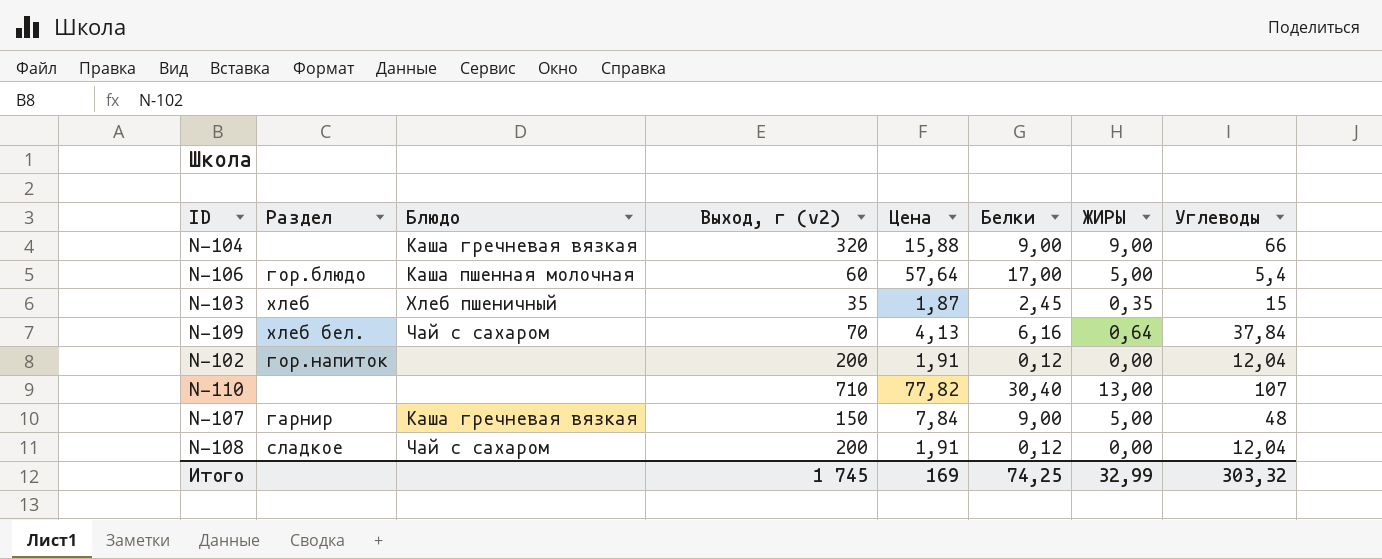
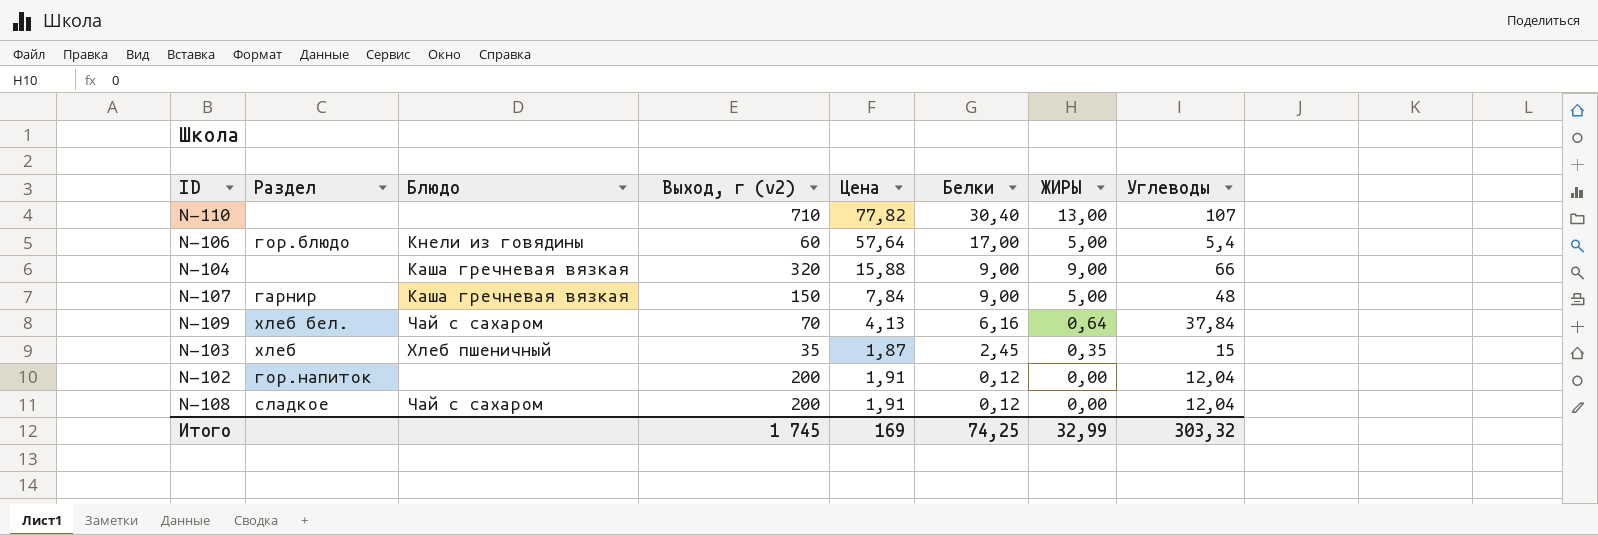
row order: none -> Белки descending
N-106 | Блюдо: Каша пшенная молочная -> Кнели из говядины

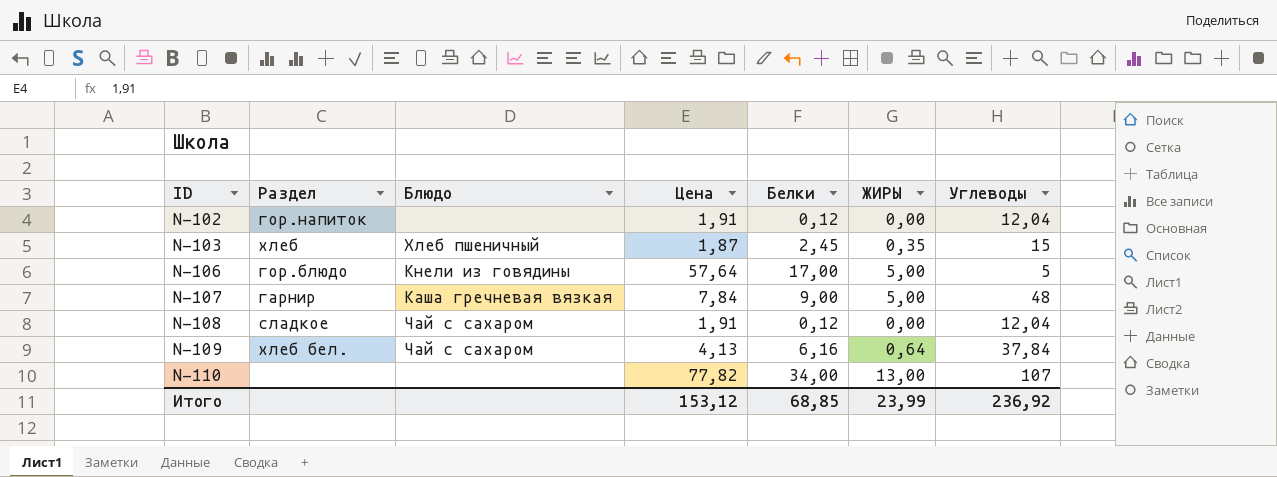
row order: Белки descending -> ID ascending
column Выход, г (v2) | position: 4 -> none
row N-104: none | Каша гречневая вязкая | 320 | 15,88 | 9,00 | 9,00 | 66 -> none
N-106 | Углеводы: 5,4 -> 5
N-110 | Белки: 30,40 -> 34,00
Итого | Цена: 169 -> 153,12
Итого | Белки: 74,25 -> 68,85
Итого | ЖИРЫ: 32,99 -> 23,99
Итого | Углеводы: 303,32 -> 236,92

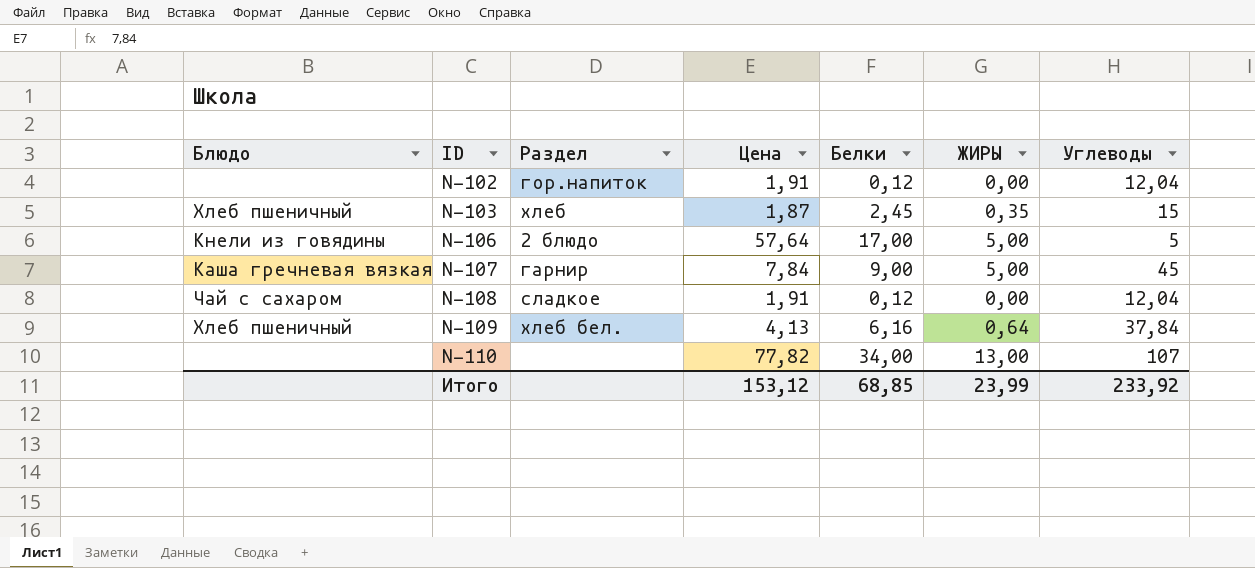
column Блюдо | position: 3 -> 1
N-106 | Раздел: гор.блюдо -> 2 блюдо
N-107 | Углеводы: 48 -> 45
N-109 | Блюдо: Чай с сахаром -> Хлеб пшеничный
Итого | Углеводы: 236,92 -> 233,92

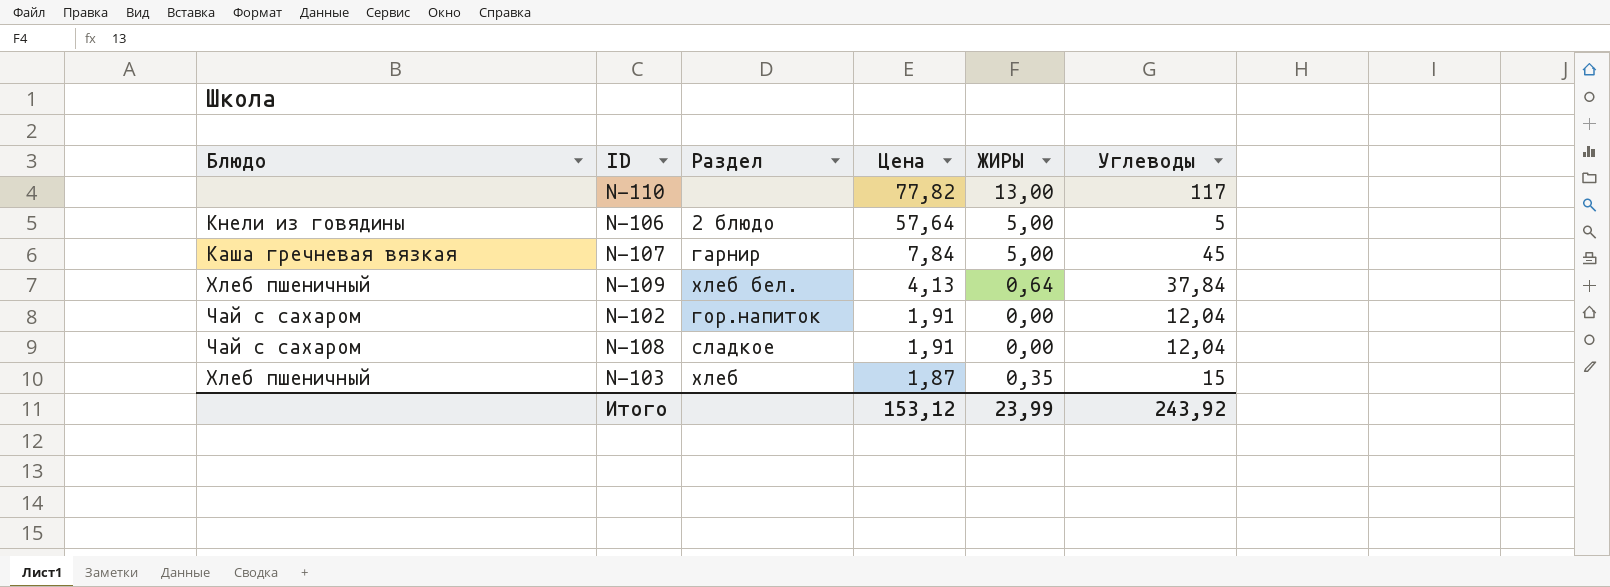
row order: ID ascending -> Цена descending
column Белки | position: 5 -> none
N-110 | Углеводы: 107 -> 117
N-102 | Блюдо: none -> Чай с сахаром
Итого | Углеводы: 233,92 -> 243,92

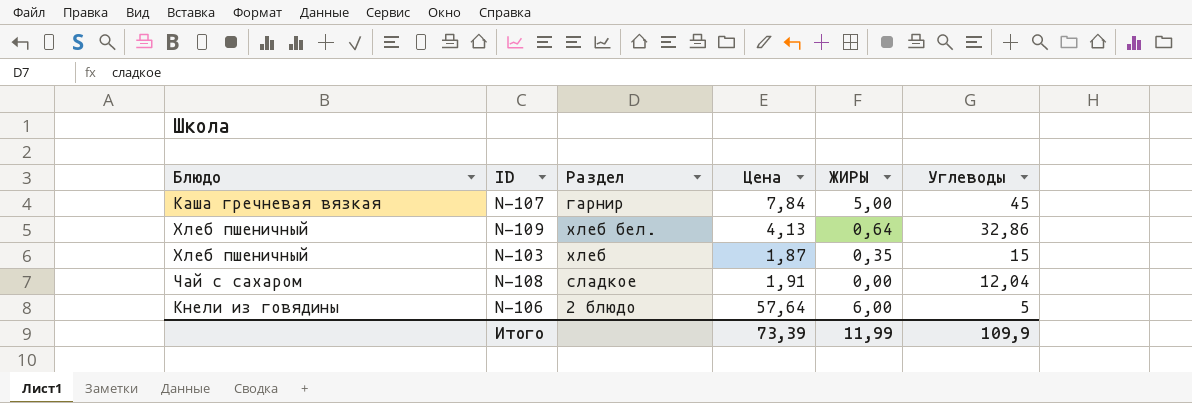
row order: Цена descending -> Углеводы descending
row N-110: none | none | 77,82 | 13,00 | 117 -> none
row N-102: Чай с сахаром | гор.напиток | 1,91 | 0,00 | 12,04 -> none
N-109 | Углеводы: 37,84 -> 32,86
N-106 | ЖИРЫ: 5,00 -> 6,00
Итого | Цена: 153,12 -> 73,39
Итого | ЖИРЫ: 23,99 -> 11,99
Итого | Углеводы: 243,92 -> 109,9

